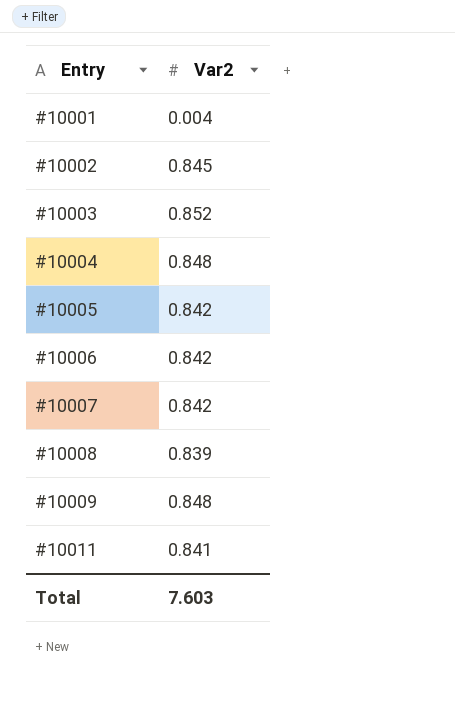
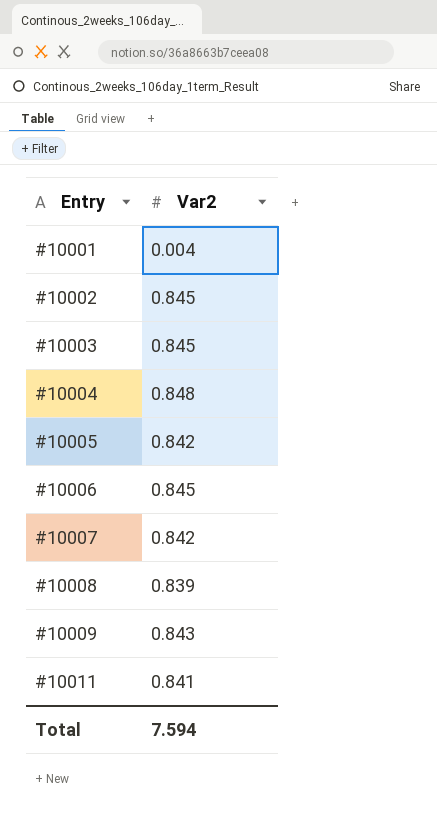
#10003 | Var2: 0.852 -> 0.845
#10006 | Var2: 0.842 -> 0.845
#10009 | Var2: 0.848 -> 0.843
Total | Var2: 7.603 -> 7.594

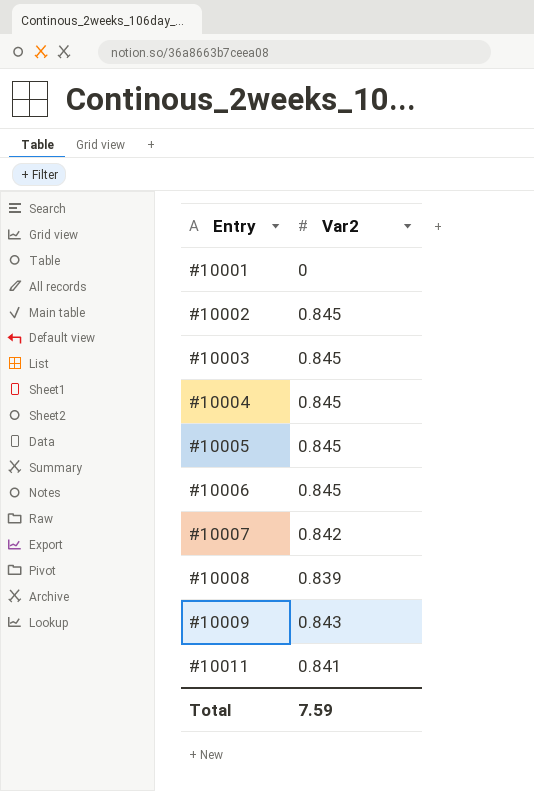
#10001 | Var2: 0.004 -> 0
#10004 | Var2: 0.848 -> 0.845
#10005 | Var2: 0.842 -> 0.845
Total | Var2: 7.594 -> 7.59

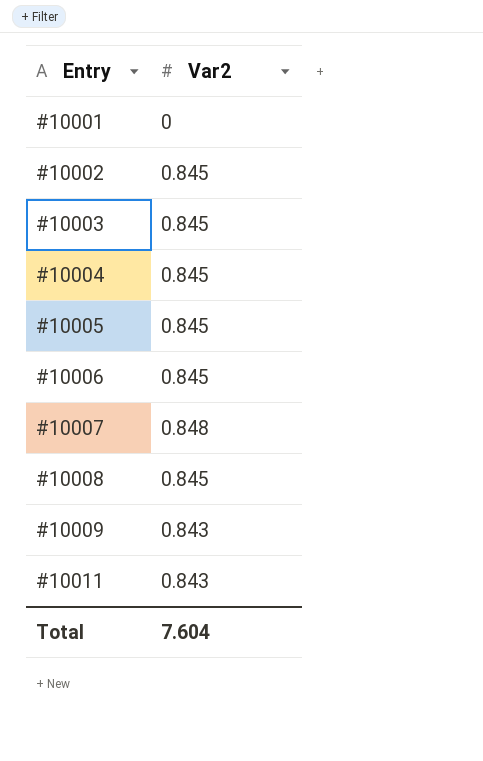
#10007 | Var2: 0.842 -> 0.848
#10008 | Var2: 0.839 -> 0.845
#10011 | Var2: 0.841 -> 0.843
Total | Var2: 7.59 -> 7.604

